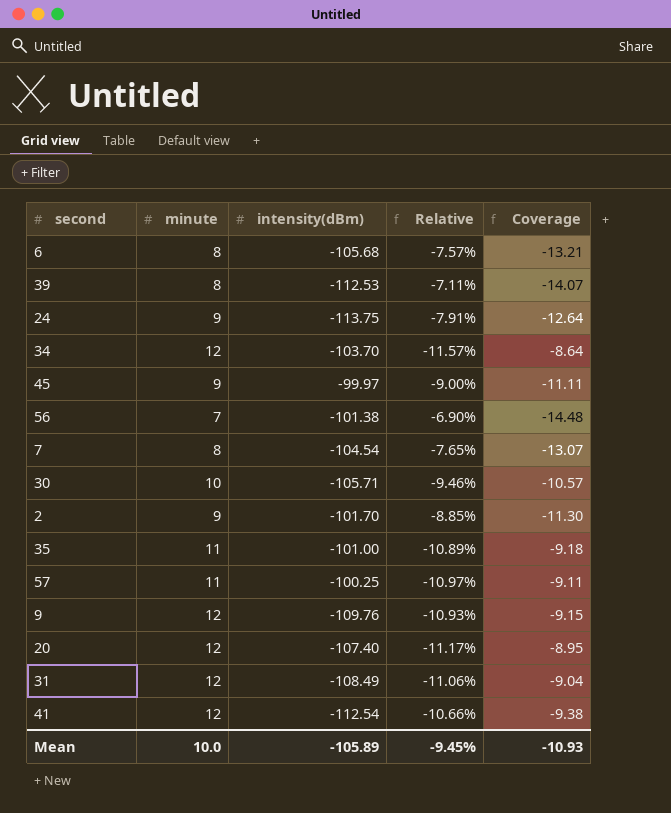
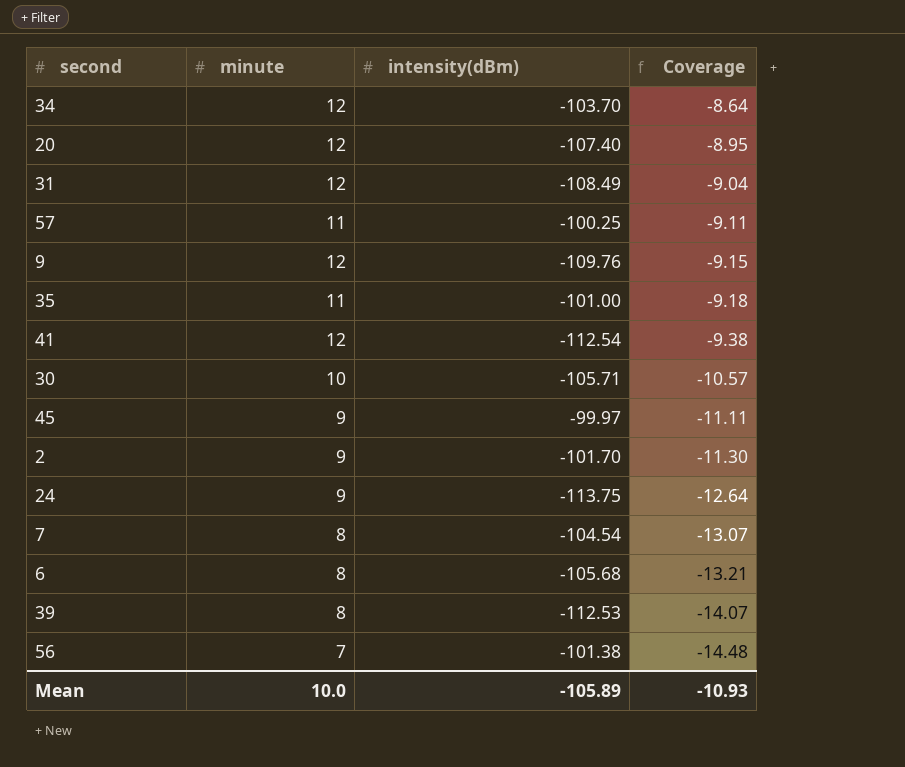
row order: none -> Coverage descending
column Relative | formula: [minute] / [intensity(dBm)] -> none

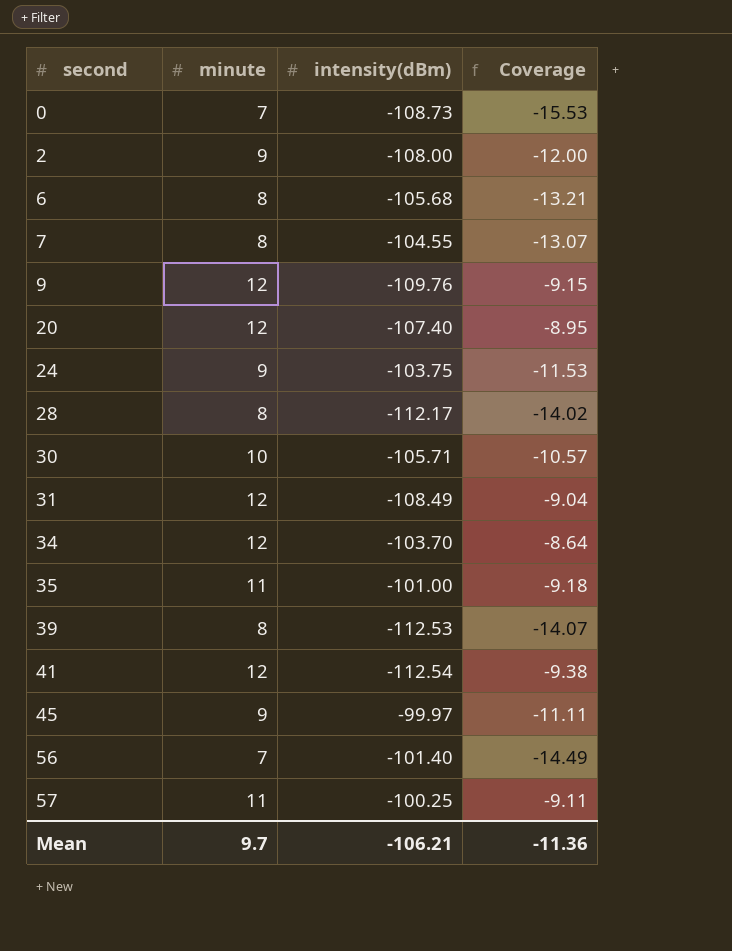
row order: Coverage descending -> second ascending
row 0: none -> 7 | -108.73 | -15.53
2 | intensity(dBm): -101.70 -> -108.00
2 | Coverage: -11.30 -> -12.00
7 | intensity(dBm): -104.54 -> -104.55
24 | intensity(dBm): -113.75 -> -103.75
24 | Coverage: -12.64 -> -11.53
row 28: none -> 8 | -112.17 | -14.02
56 | intensity(dBm): -101.38 -> -101.40
56 | Coverage: -14.48 -> -14.49
Mean | minute: 10.0 -> 9.7
Mean | intensity(dBm): -105.89 -> -106.21
Mean | Coverage: -10.93 -> -11.36

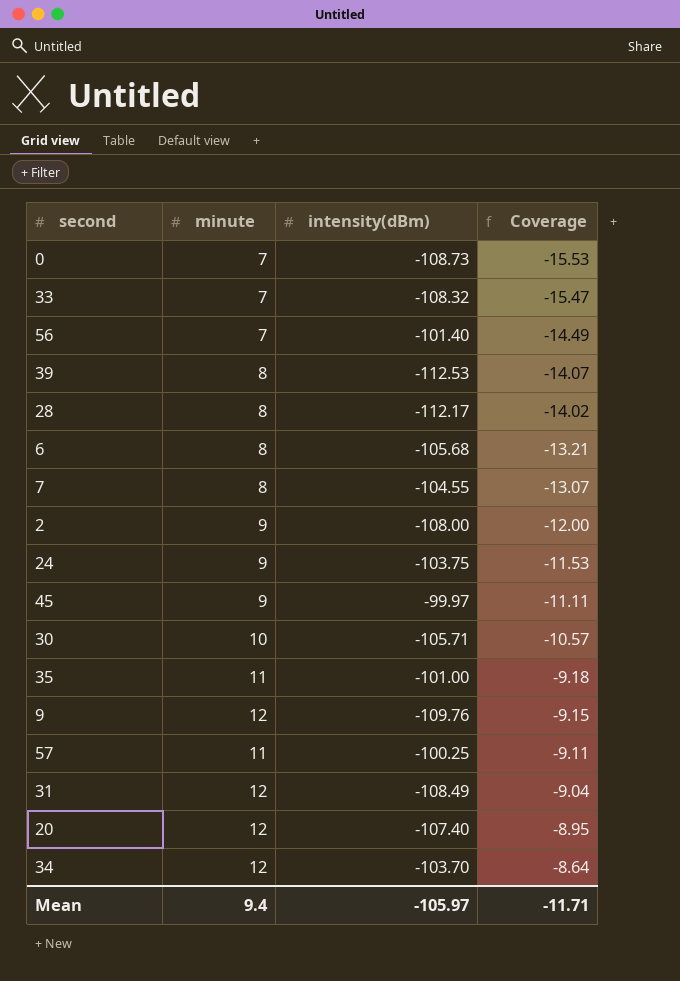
row order: second ascending -> Coverage ascending
row 41: 12 | -112.54 | -9.38 -> none
row 33: none -> 7 | -108.32 | -15.47
Mean | minute: 9.7 -> 9.4
Mean | intensity(dBm): -106.21 -> -105.97
Mean | Coverage: -11.36 -> -11.71

